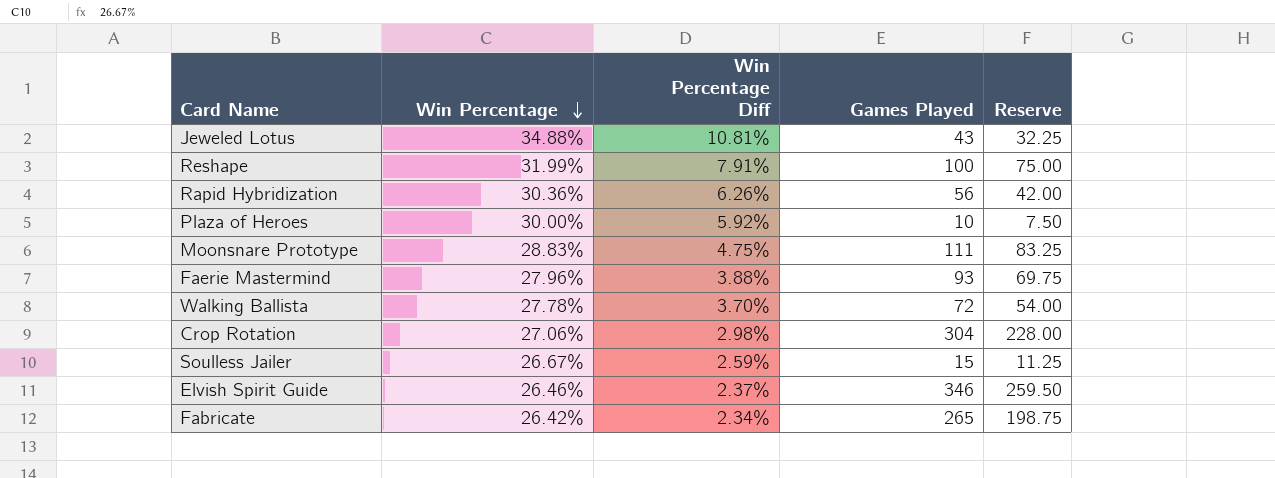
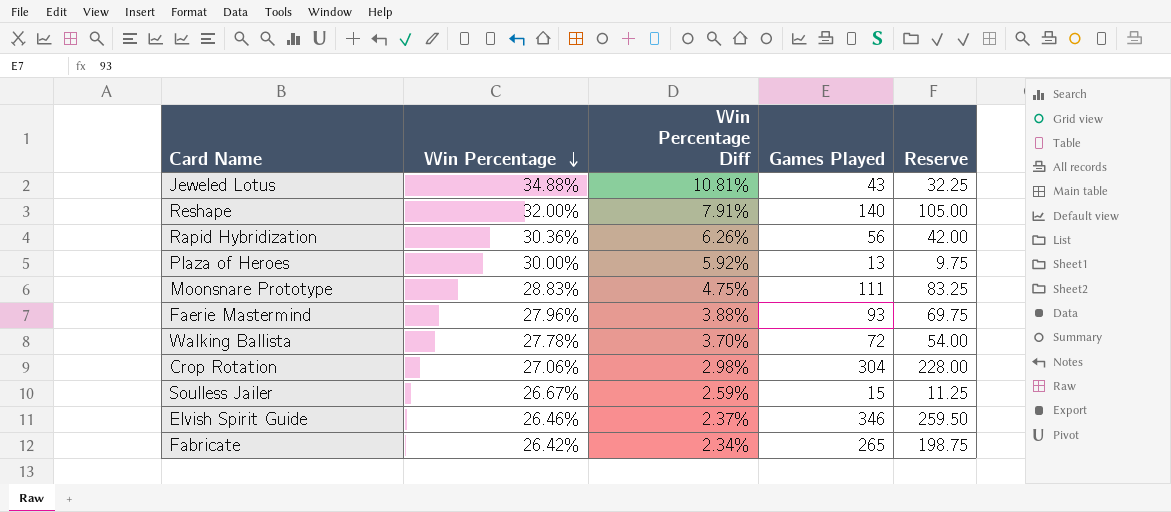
Reshape | Win Percentage: 31.99% -> 32.00%
Reshape | Games Played: 100 -> 140
Reshape | Reserve: 75.00 -> 105.00
Plaza of Heroes | Games Played: 10 -> 13
Plaza of Heroes | Reserve: 7.50 -> 9.75

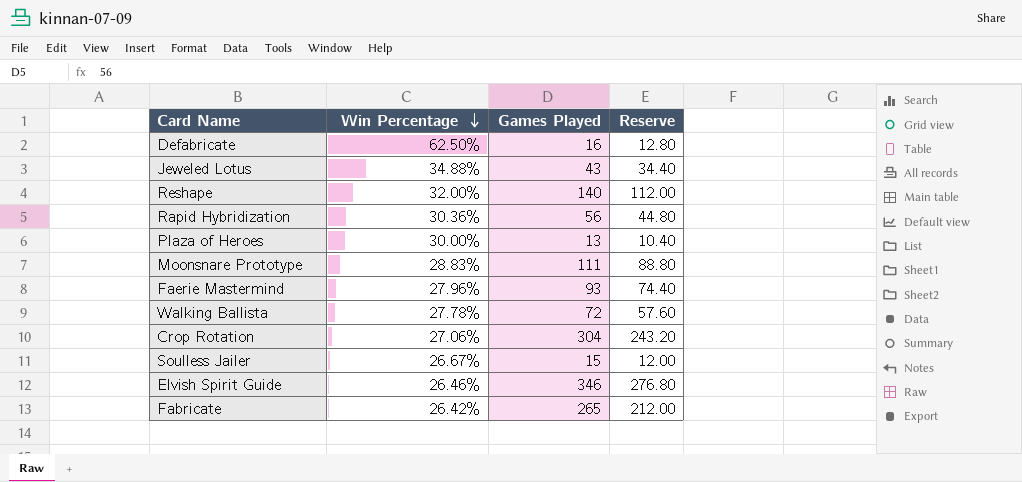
column Win Percentage Diff | position: 3 -> none
column Reserve | formula: [Games Played] * 0.75 -> [Games Played] * 0.8
row Defabricate: none -> 62.50% | 16 | 12.80

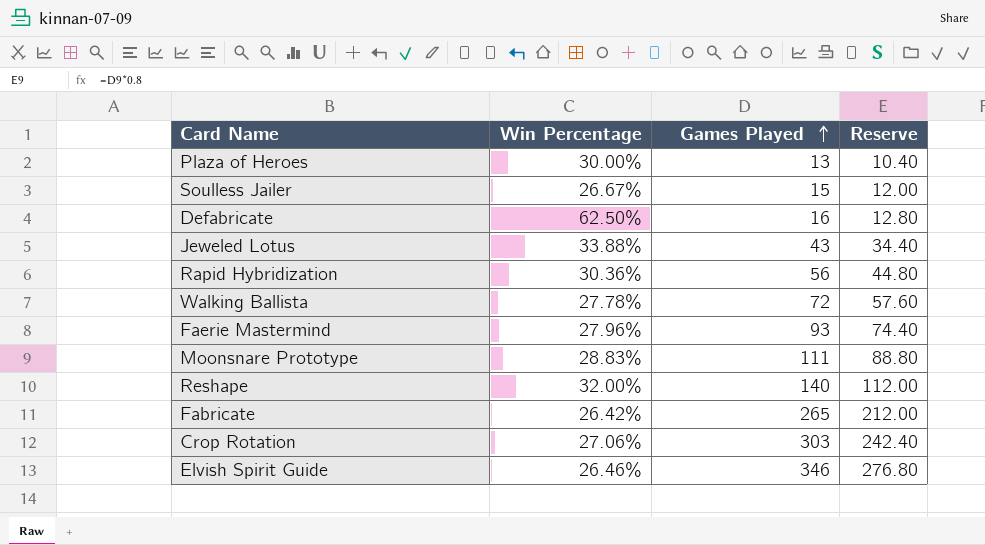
row order: Win Percentage descending -> Games Played ascending
Jeweled Lotus | Win Percentage: 34.88% -> 33.88%
Crop Rotation | Games Played: 304 -> 303
Crop Rotation | Reserve: 243.20 -> 242.40

